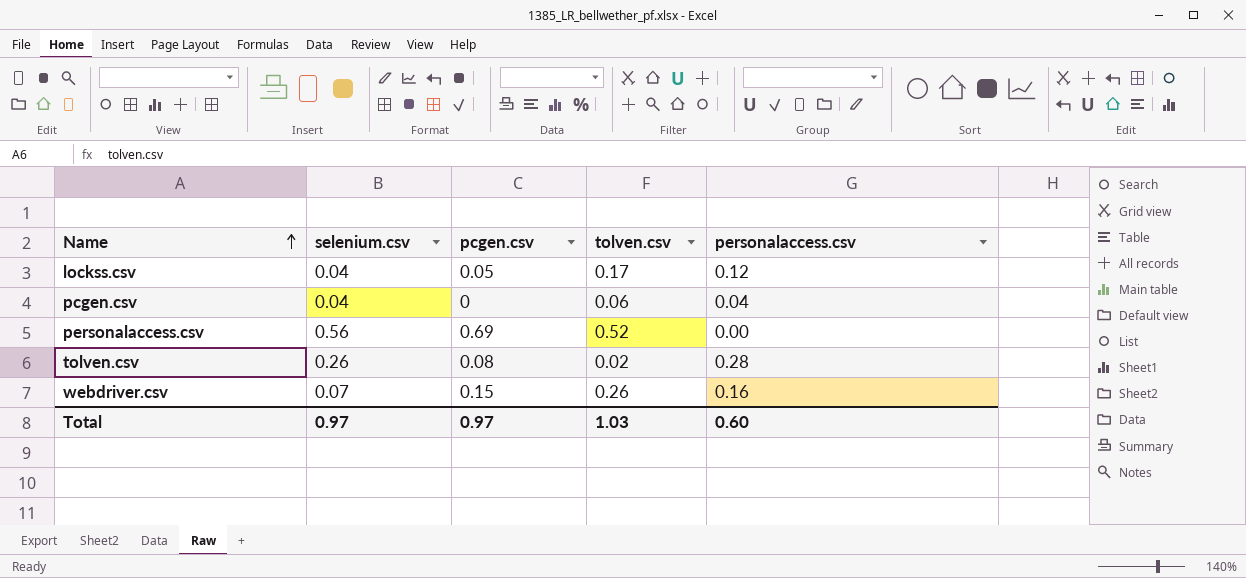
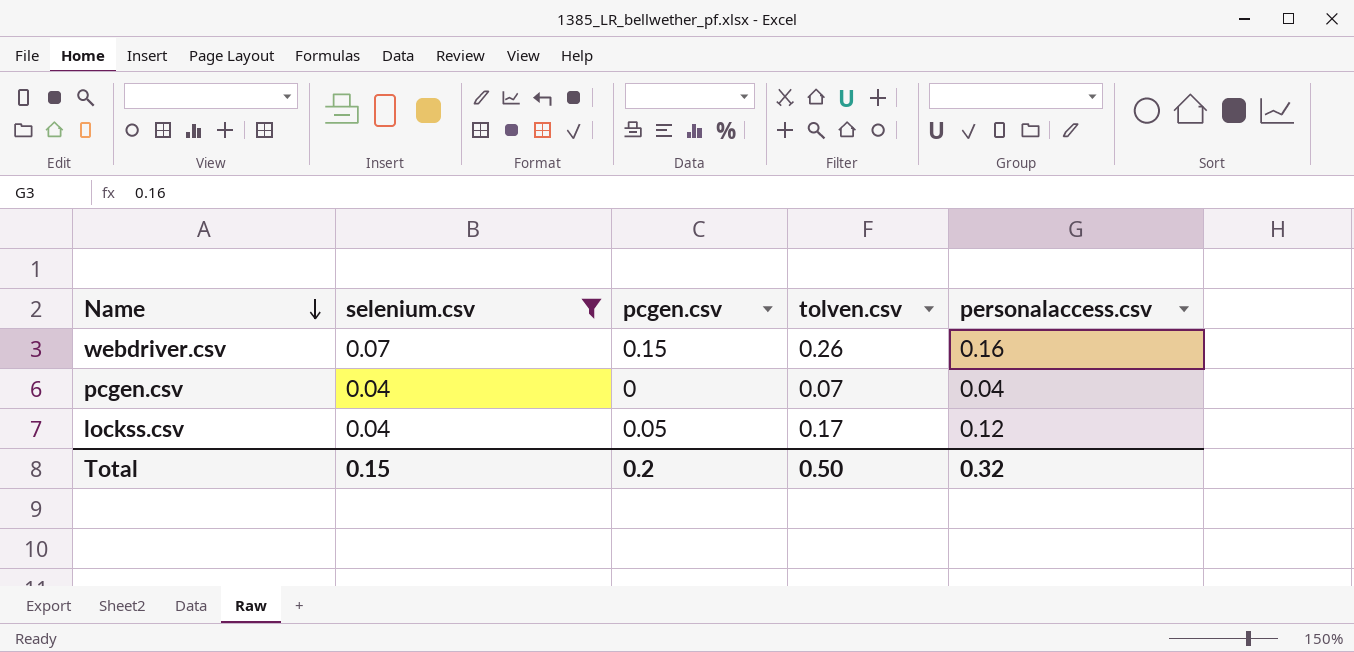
filter: none -> selenium.csv <= 0.07
row order: Name ascending -> Name descending
pcgen.csv | tolven.csv: 0.06 -> 0.07
Total | selenium.csv: 0.97 -> 0.15
Total | pcgen.csv: 0.97 -> 0.2
Total | tolven.csv: 1.03 -> 0.50
Total | personalaccess.csv: 0.60 -> 0.32

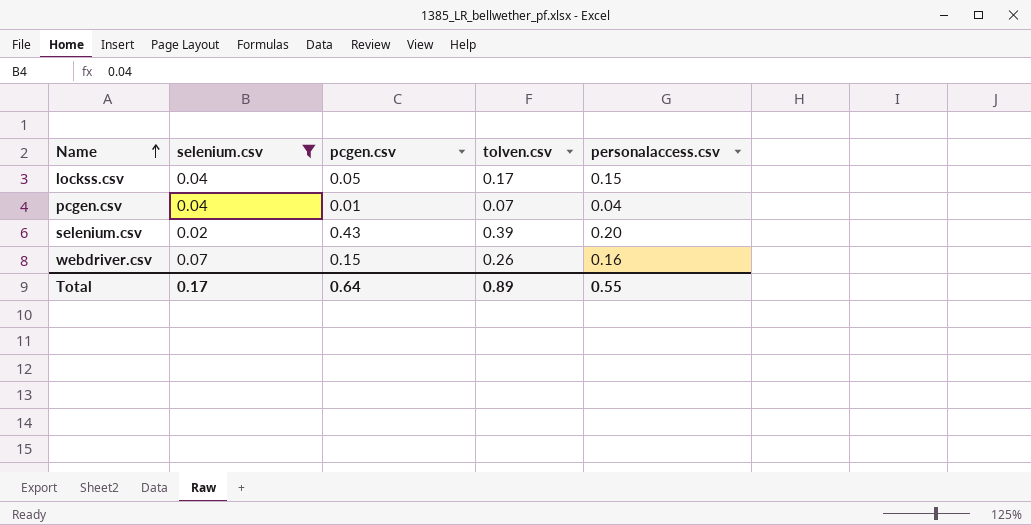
row order: Name descending -> Name ascending
lockss.csv | personalaccess.csv: 0.12 -> 0.15
pcgen.csv | pcgen.csv: 0 -> 0.01
row selenium.csv: none -> 0.02 | 0.43 | 0.39 | 0.20
Total | selenium.csv: 0.15 -> 0.17
Total | pcgen.csv: 0.2 -> 0.64
Total | tolven.csv: 0.50 -> 0.89
Total | personalaccess.csv: 0.32 -> 0.55

